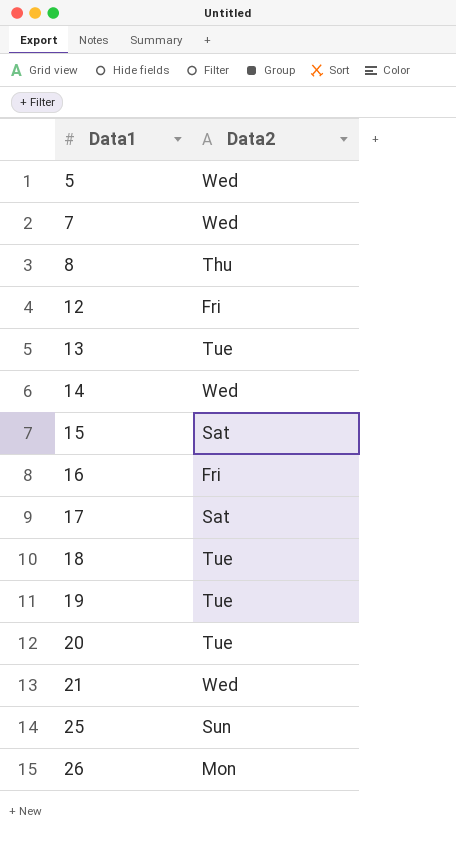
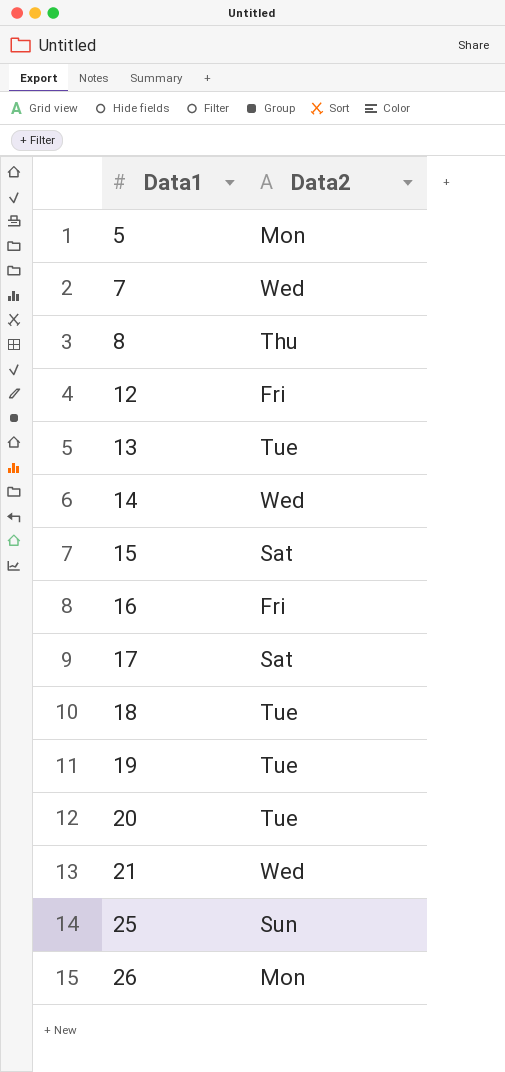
5 | Data2: Wed -> Mon

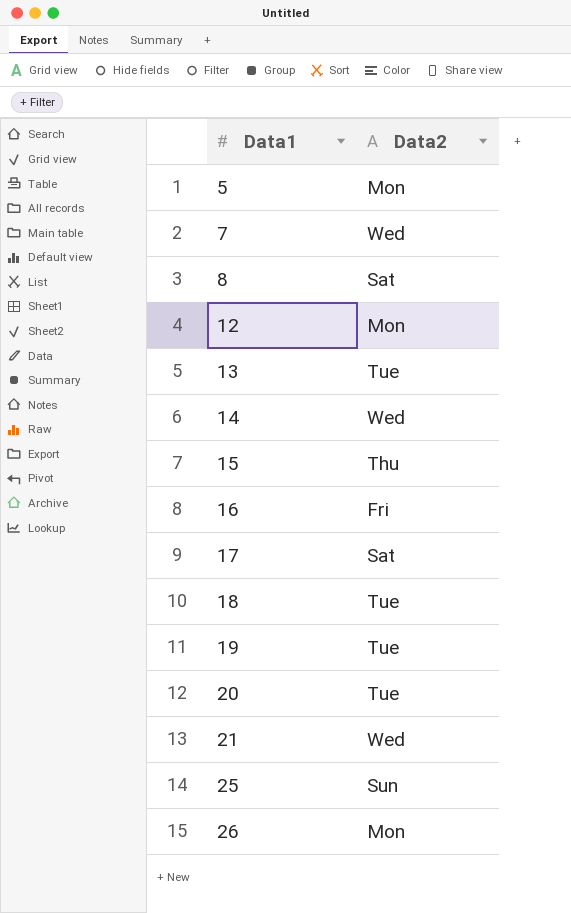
8 | Data2: Thu -> Sat
12 | Data2: Fri -> Mon
15 | Data2: Sat -> Thu

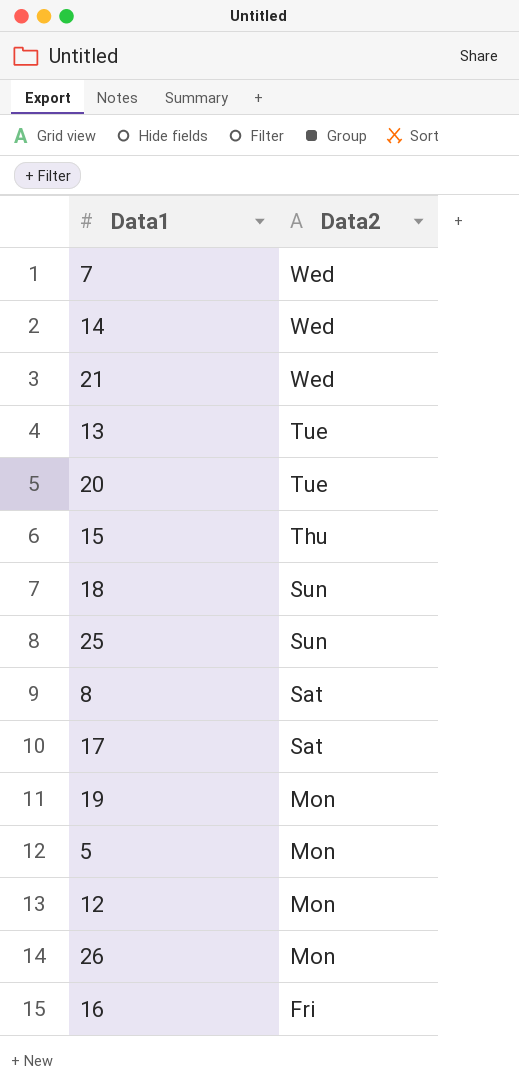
row order: Data1 ascending -> Data2 descending
18 | Data2: Tue -> Sun
19 | Data2: Tue -> Mon

